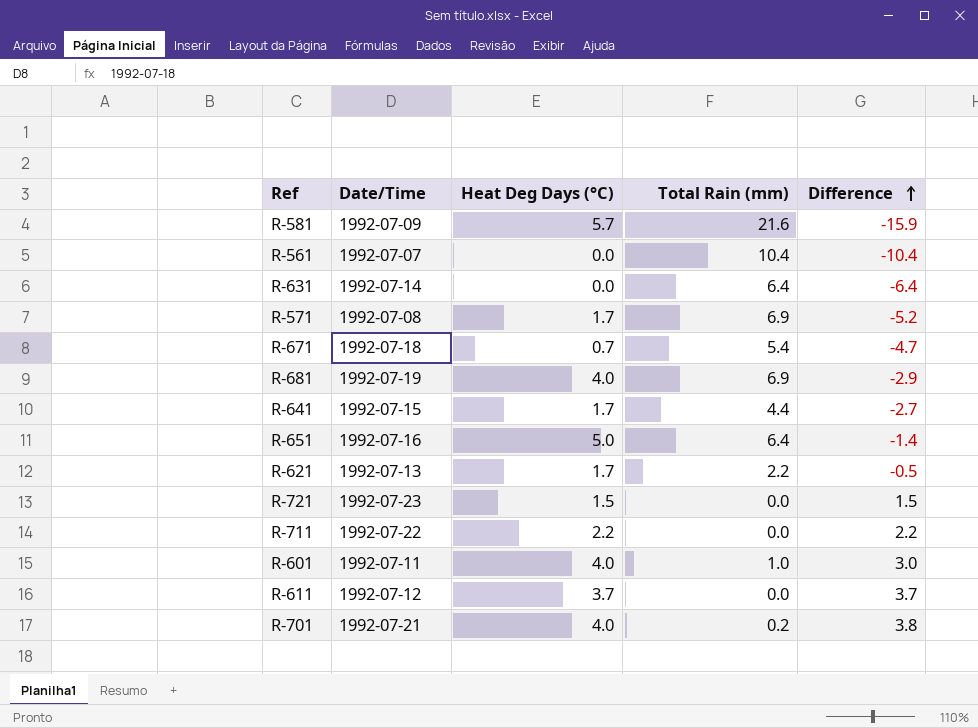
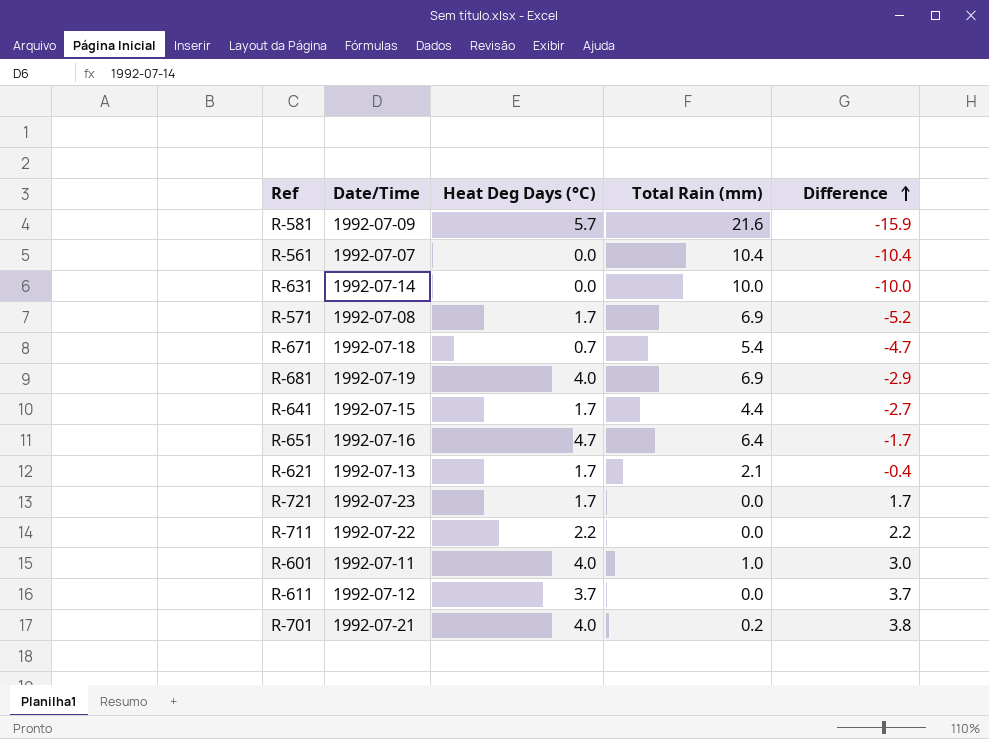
R-631 | Total Rain (mm): 6.4 -> 10.0
R-631 | Difference: -6.4 -> -10.0
R-651 | Heat Deg Days (°C): 5.0 -> 4.7
R-651 | Difference: -1.4 -> -1.7
R-621 | Total Rain (mm): 2.2 -> 2.1
R-621 | Difference: -0.5 -> -0.4
R-721 | Heat Deg Days (°C): 1.5 -> 1.7
R-721 | Difference: 1.5 -> 1.7

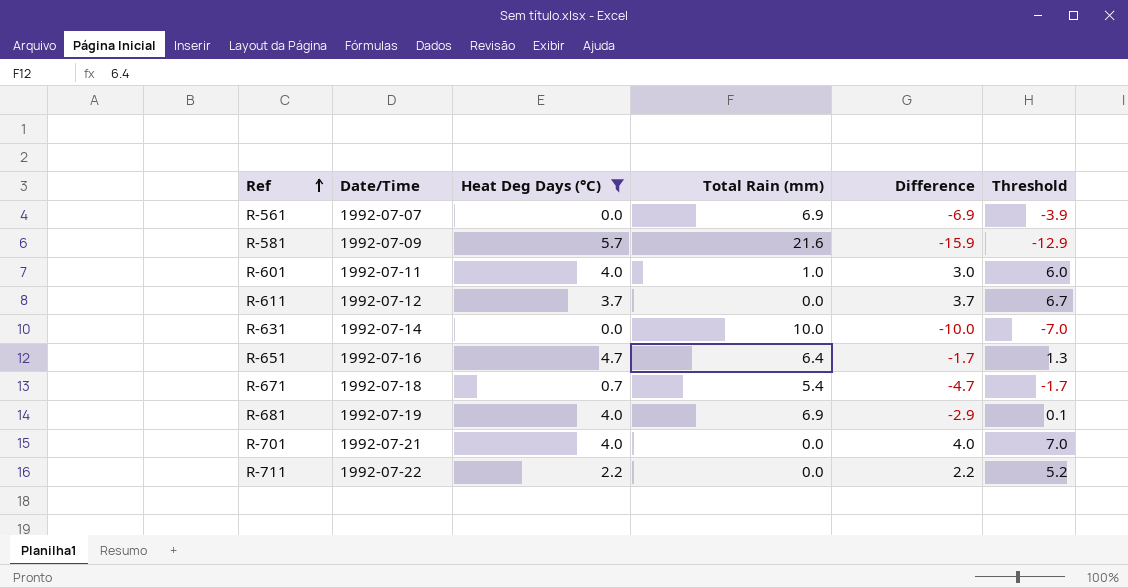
filter: none -> Heat Deg Days (°C) != 1.7
row order: Difference ascending -> Ref ascending
column Threshold | formula: none -> [Difference] + 3
R-561 | Total Rain (mm): 10.4 -> 6.9
R-561 | Difference: -10.4 -> -6.9
R-701 | Total Rain (mm): 0.2 -> 0.0
R-701 | Difference: 3.8 -> 4.0

